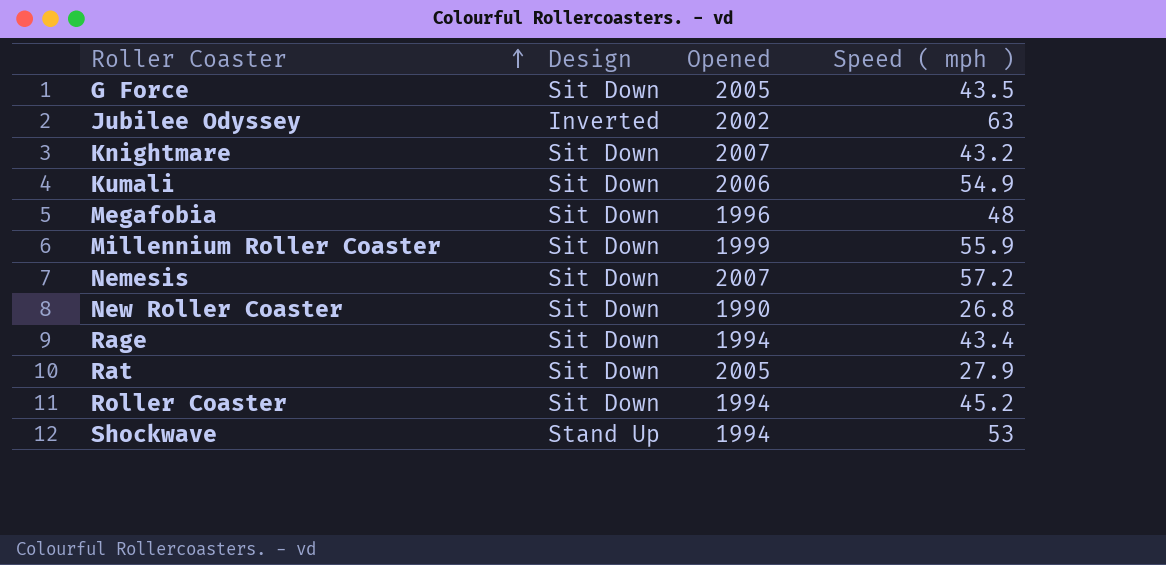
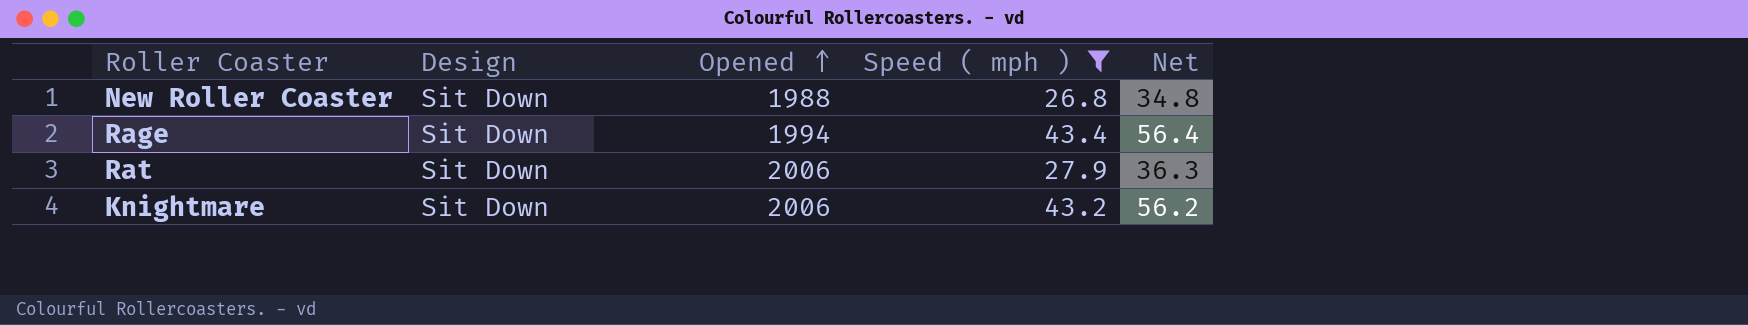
filter: none -> Speed ( mph ) <= 43.4
row order: Roller Coaster ascending -> Opened ascending
column Net | formula: none -> [Speed ( mph )] * 1.3
New Roller Coaster | Opened: 1990 -> 1988
Rat | Opened: 2005 -> 2006
Knightmare | Opened: 2007 -> 2006

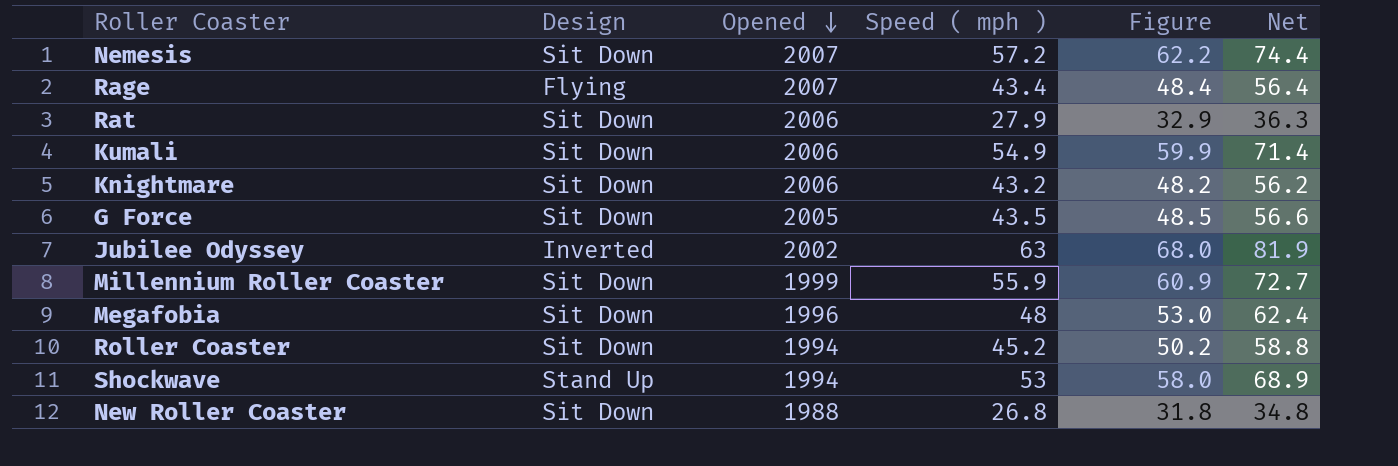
filter: Speed ( mph ) <= 43.4 -> none
row order: Opened ascending -> Opened descending
column Figure | formula: none -> [Speed ( mph )] + 5
Rage | Design: Sit Down -> Flying
Rage | Opened: 1994 -> 2007

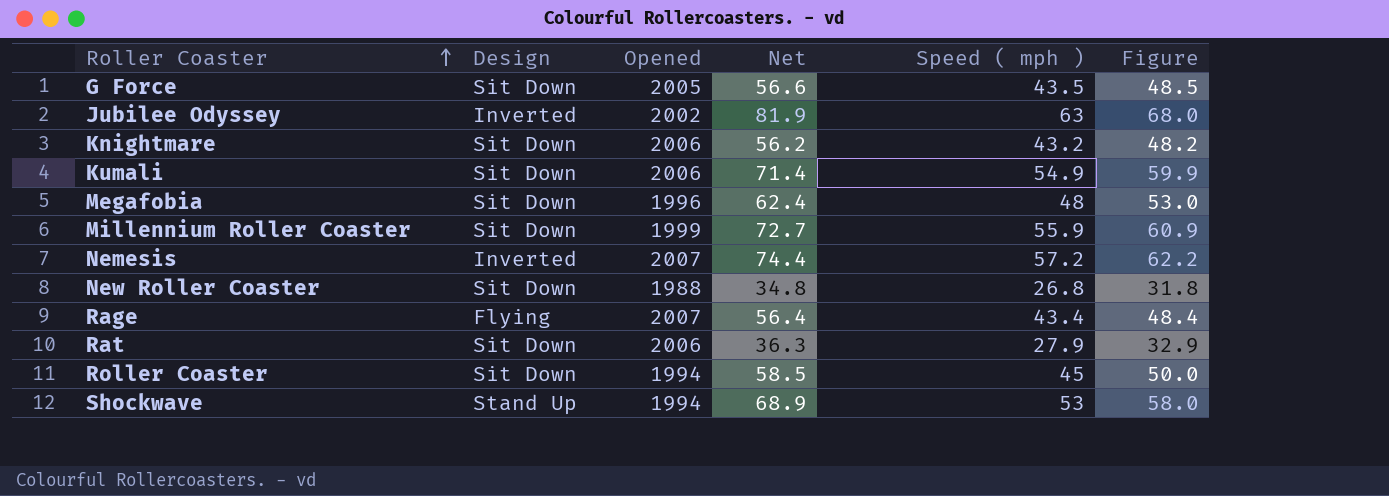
row order: Opened descending -> Roller Coaster ascending
column Net | position: 6 -> 4
Nemesis | Design: Sit Down -> Inverted
Roller Coaster | Net: 58.8 -> 58.5
Roller Coaster | Speed ( mph ): 45.2 -> 45
Roller Coaster | Figure: 50.2 -> 50.0

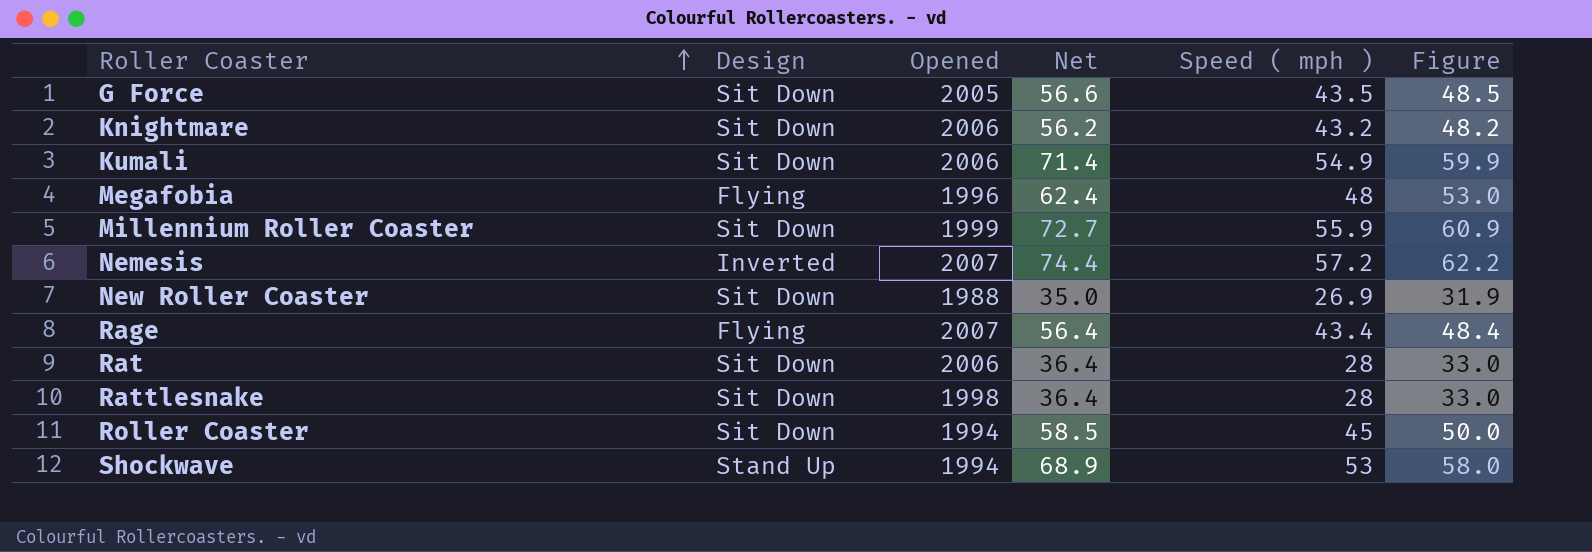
row Jubilee Odyssey: Inverted | 2002 | 81.9 | 63 | 68.0 -> none
Megafobia | Design: Sit Down -> Flying
New Roller Coaster | Net: 34.8 -> 35.0
New Roller Coaster | Speed ( mph ): 26.8 -> 26.9
New Roller Coaster | Figure: 31.8 -> 31.9
Rat | Net: 36.3 -> 36.4
Rat | Speed ( mph ): 27.9 -> 28
Rat | Figure: 32.9 -> 33.0
row Rattlesnake: none -> Sit Down | 1998 | 36.4 | 28 | 33.0

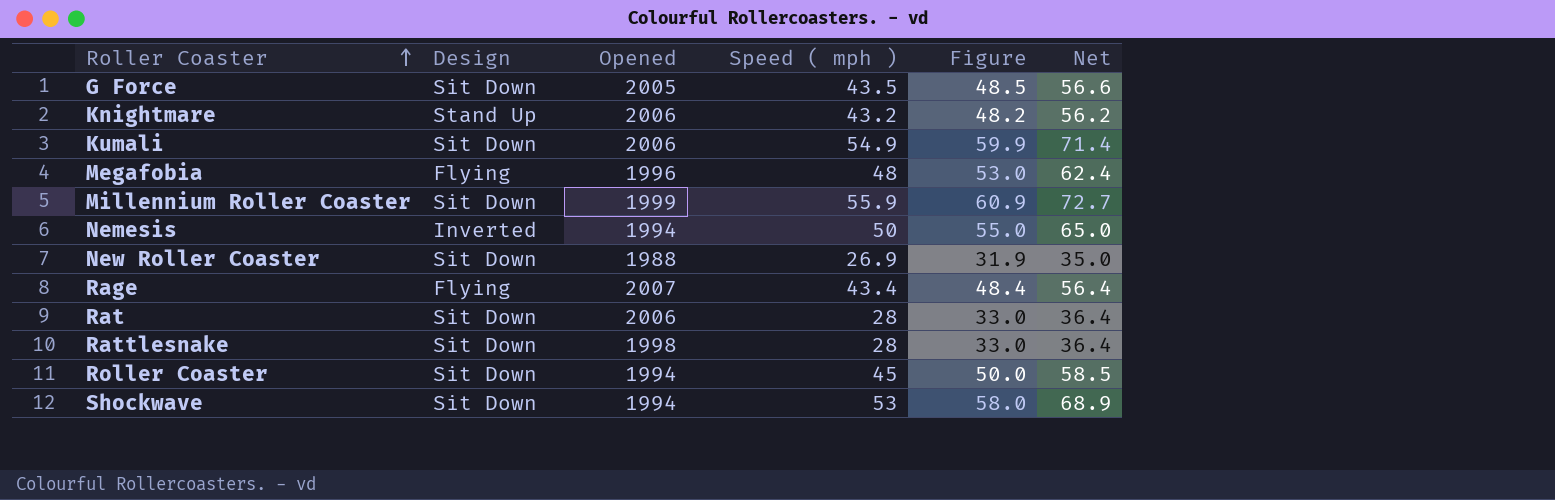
column Net | position: 4 -> 6
Knightmare | Design: Sit Down -> Stand Up
Nemesis | Opened: 2007 -> 1994
Nemesis | Speed ( mph ): 57.2 -> 50
Nemesis | Figure: 62.2 -> 55.0
Nemesis | Net: 74.4 -> 65.0
Shockwave | Design: Stand Up -> Sit Down

